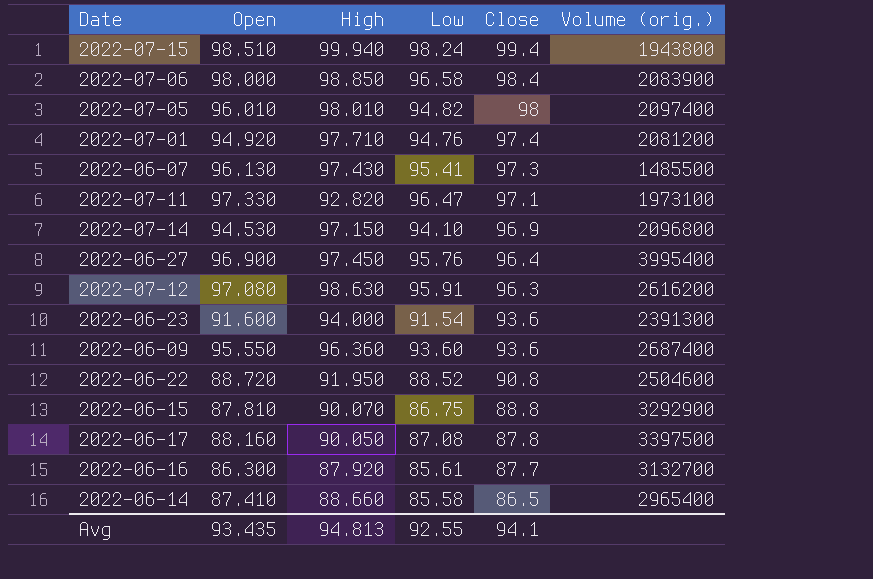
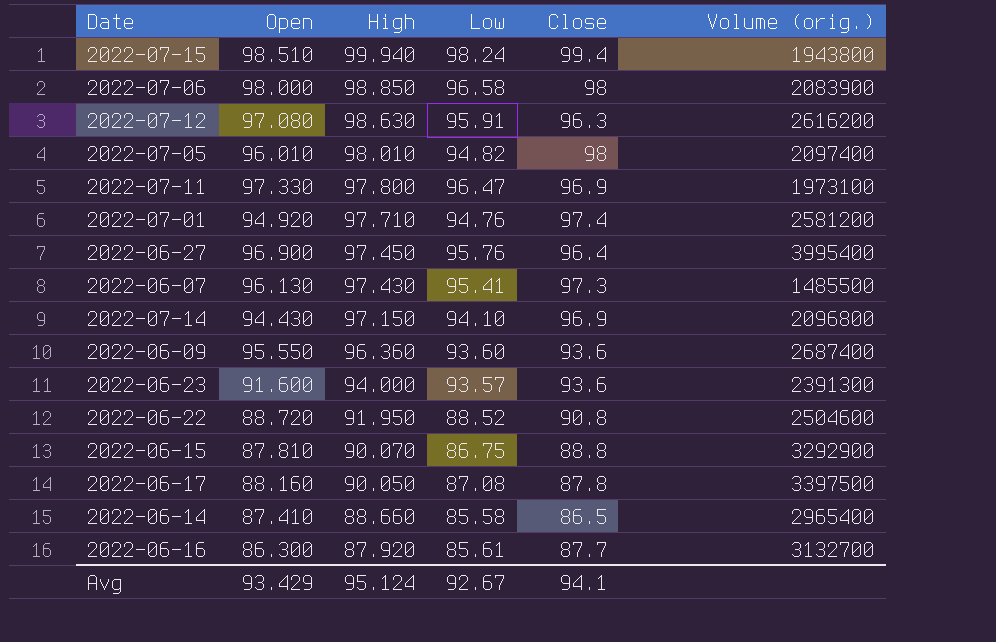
row order: Close descending -> High descending
2022-07-06 | Close: 98.4 -> 98
2022-07-11 | High: 92.820 -> 97.800
2022-07-11 | Close: 97.1 -> 96.9
2022-07-01 | Volume (orig.): 2081200 -> 2581200
2022-07-14 | Open: 94.530 -> 94.430
2022-06-23 | Low: 91.54 -> 93.57
Avg | Open: 93.435 -> 93.429
Avg | High: 94.813 -> 95.124
Avg | Low: 92.55 -> 92.67

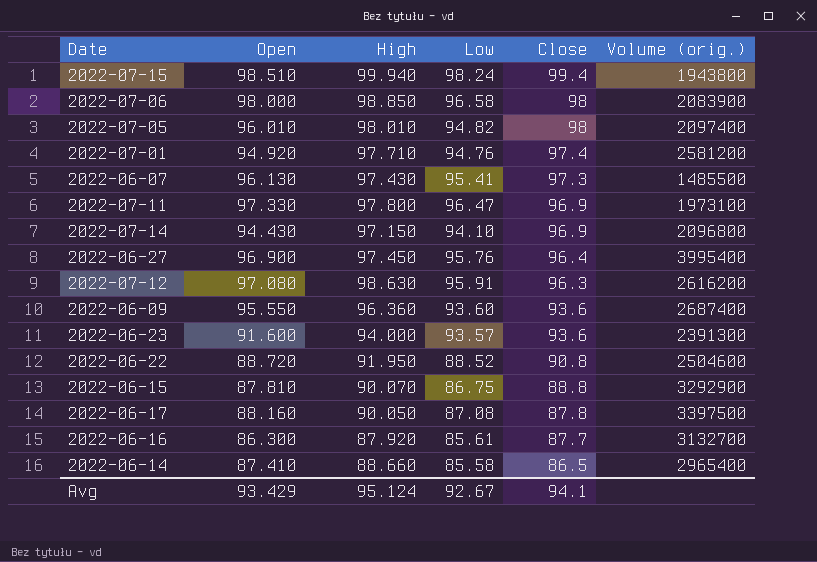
row order: High descending -> Close descending

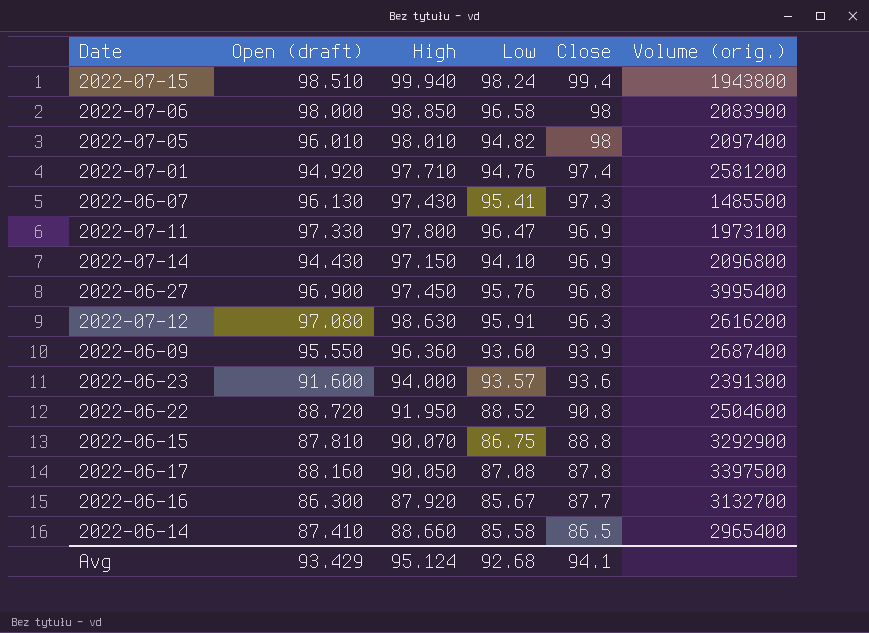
column name: Open -> Open (draft)
2022-06-27 | Close: 96.4 -> 96.8
2022-06-09 | Close: 93.6 -> 93.9
2022-06-16 | Low: 85.61 -> 85.67
Avg | Low: 92.67 -> 92.68

